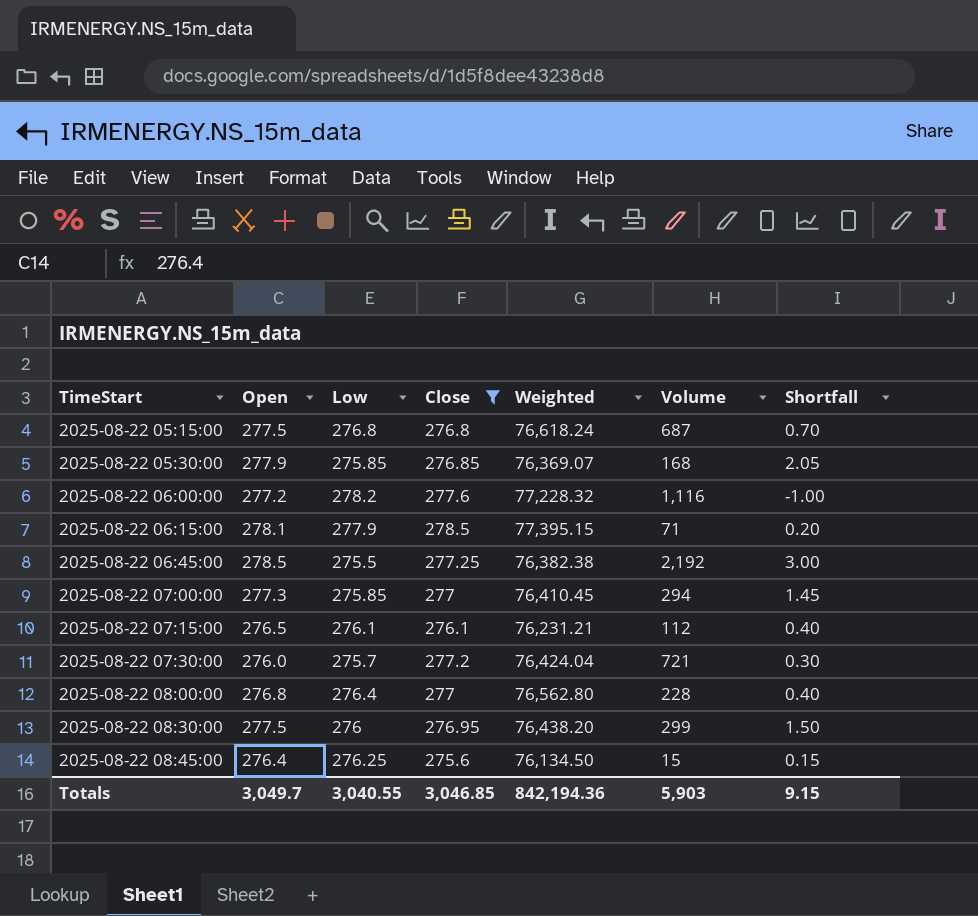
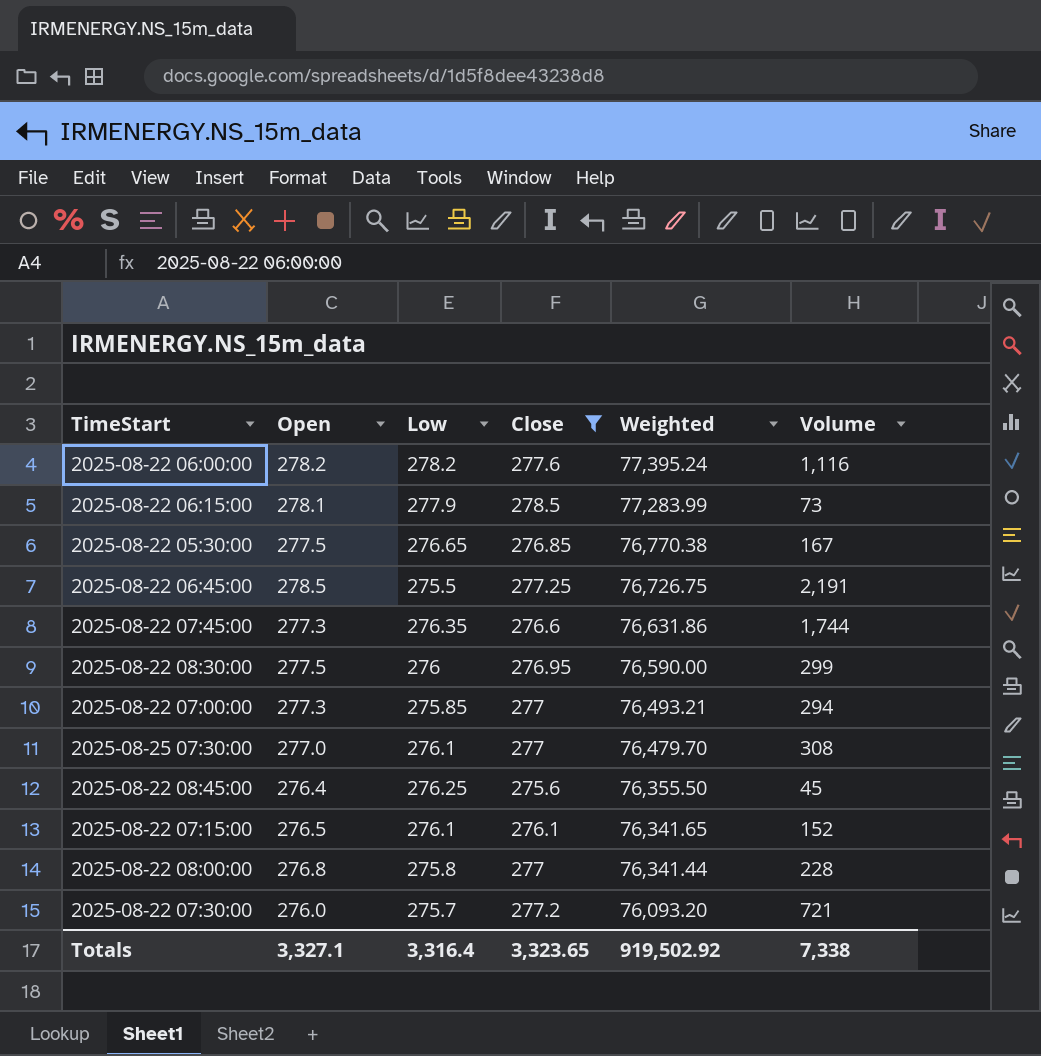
row order: TimeStart ascending -> Weighted descending
column Shortfall | formula: [Open] - [Low] -> none
column Weighted | formula: [Low] * [Close] -> [Open] * [Low]
row 2025-08-22 05:15:00: 277.5 | 276.8 | 276.8 | 76,618.24 | 687 | 0.70 -> none
2025-08-22 06:00:00 | Open: 277.2 -> 278.2
2025-08-22 06:15:00 | Volume: 71 -> 73
2025-08-22 05:30:00 | Open: 277.9 -> 277.5
2025-08-22 05:30:00 | Low: 275.85 -> 276.65
2025-08-22 05:30:00 | Volume: 168 -> 167
2025-08-22 06:45:00 | Volume: 2,192 -> 2,191
row 2025-08-22 07:45:00: none -> 277.3 | 276.35 | 276.6 | 76,631.86 | 1,744
row 2025-08-25 07:30:00: none -> 277.0 | 276.1 | 277 | 76,479.70 | 308
2025-08-22 08:45:00 | Volume: 15 -> 45
2025-08-22 07:15:00 | Volume: 112 -> 152
2025-08-22 08:00:00 | Low: 276.4 -> 275.8
Totals | Open: 3,049.7 -> 3,327.1
Totals | Low: 3,040.55 -> 3,316.4
Totals | Close: 3,046.85 -> 3,323.65
Totals | Weighted: 842,194.36 -> 919,502.92
Totals | Volume: 5,903 -> 7,338

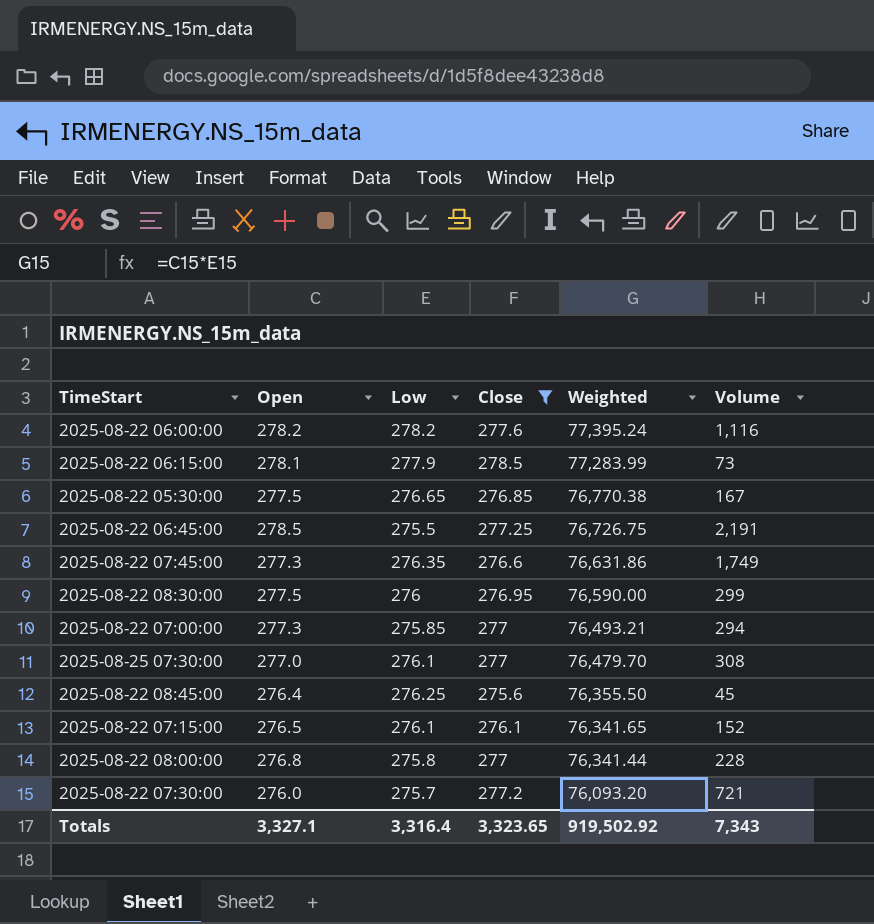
2025-08-22 07:45:00 | Volume: 1,744 -> 1,749
Totals | Volume: 7,338 -> 7,343

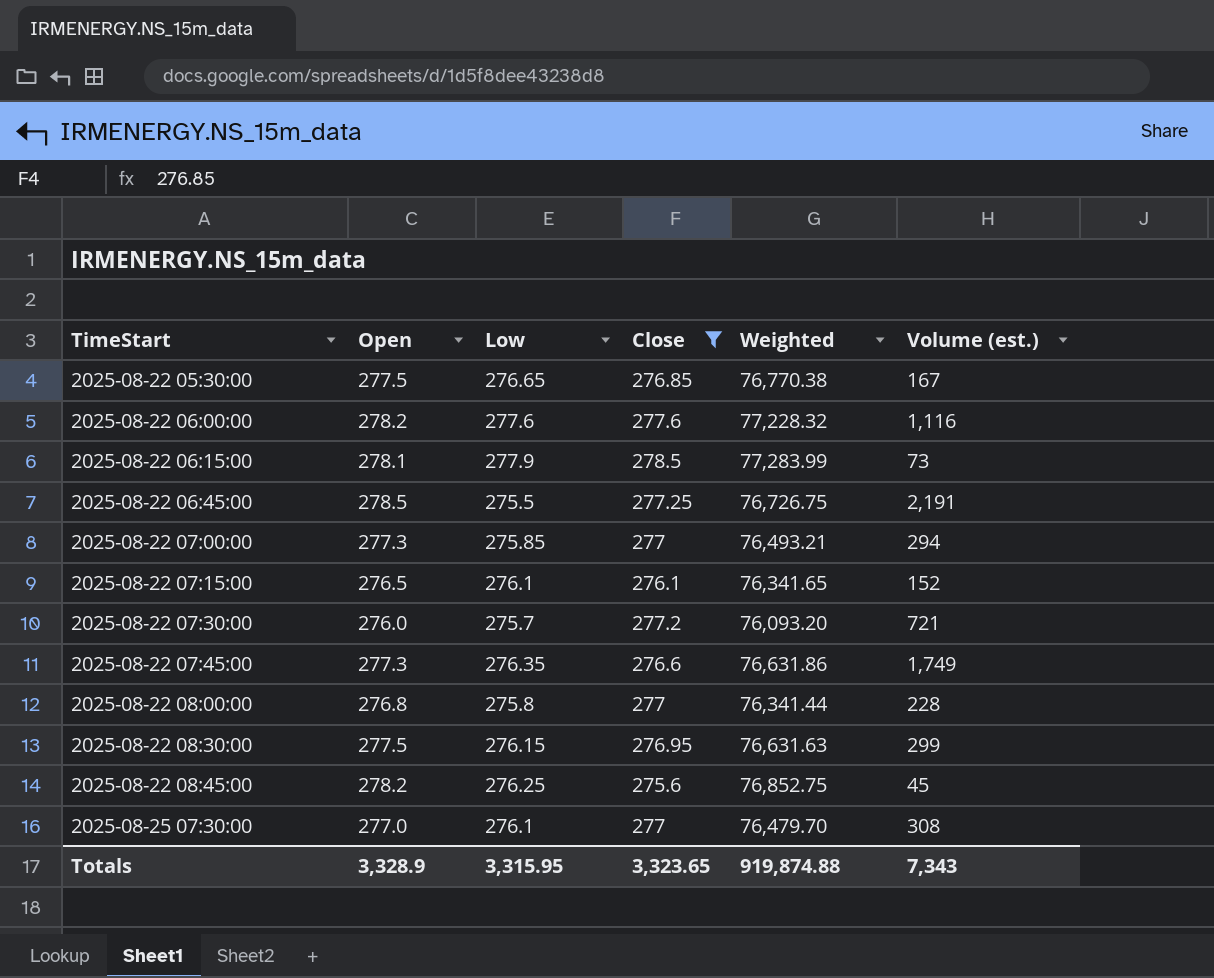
row order: Weighted descending -> TimeStart ascending
column name: Volume -> Volume (est.)
2025-08-22 06:00:00 | Low: 278.2 -> 277.6
2025-08-22 06:00:00 | Weighted: 77,395.24 -> 77,228.32
2025-08-22 08:30:00 | Low: 276 -> 276.15
2025-08-22 08:30:00 | Weighted: 76,590.00 -> 76,631.63
2025-08-22 08:45:00 | Open: 276.4 -> 278.2
2025-08-22 08:45:00 | Weighted: 76,355.50 -> 76,852.75
Totals | Open: 3,327.1 -> 3,328.9
Totals | Low: 3,316.4 -> 3,315.95
Totals | Weighted: 919,502.92 -> 919,874.88

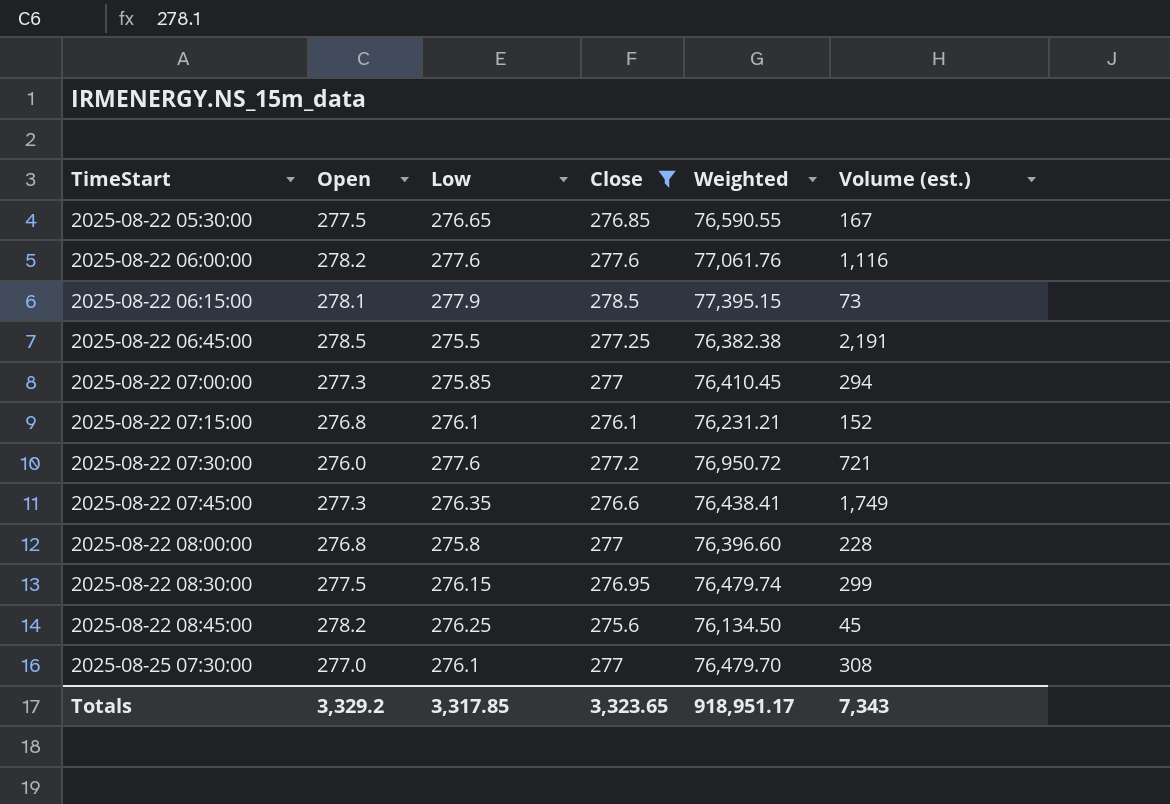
column Weighted | formula: [Open] * [Low] -> [Low] * [Close]
2025-08-22 07:15:00 | Open: 276.5 -> 276.8
2025-08-22 07:30:00 | Low: 275.7 -> 277.6
Totals | Open: 3,328.9 -> 3,329.2
Totals | Low: 3,315.95 -> 3,317.85
Totals | Weighted: 919,874.88 -> 918,951.17

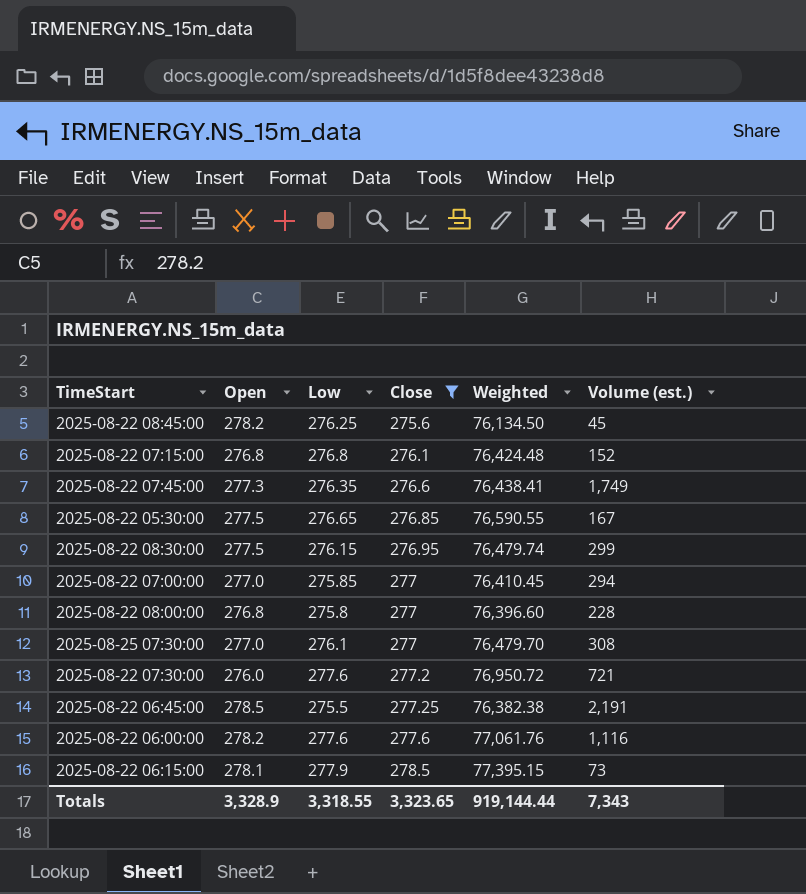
row order: TimeStart ascending -> Close ascending
2025-08-22 07:15:00 | Low: 276.1 -> 276.8
2025-08-22 07:15:00 | Weighted: 76,231.21 -> 76,424.48
2025-08-22 07:00:00 | Open: 277.3 -> 277.0
Totals | Open: 3,329.2 -> 3,328.9
Totals | Low: 3,317.85 -> 3,318.55
Totals | Weighted: 918,951.17 -> 919,144.44

